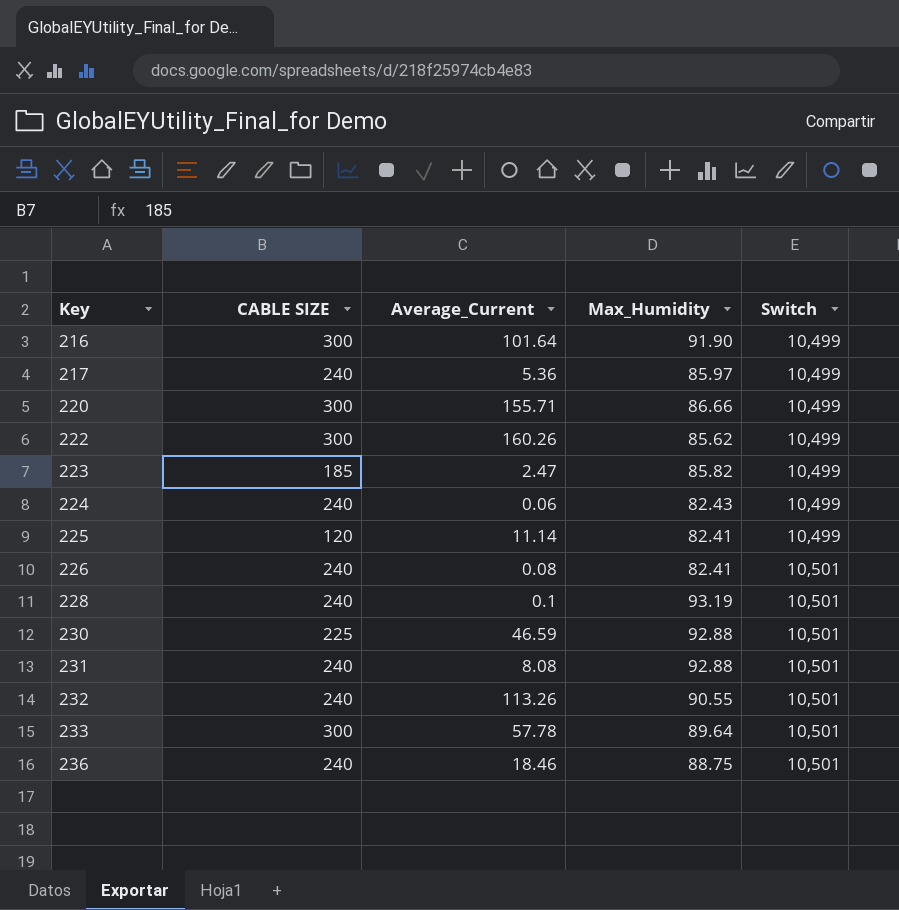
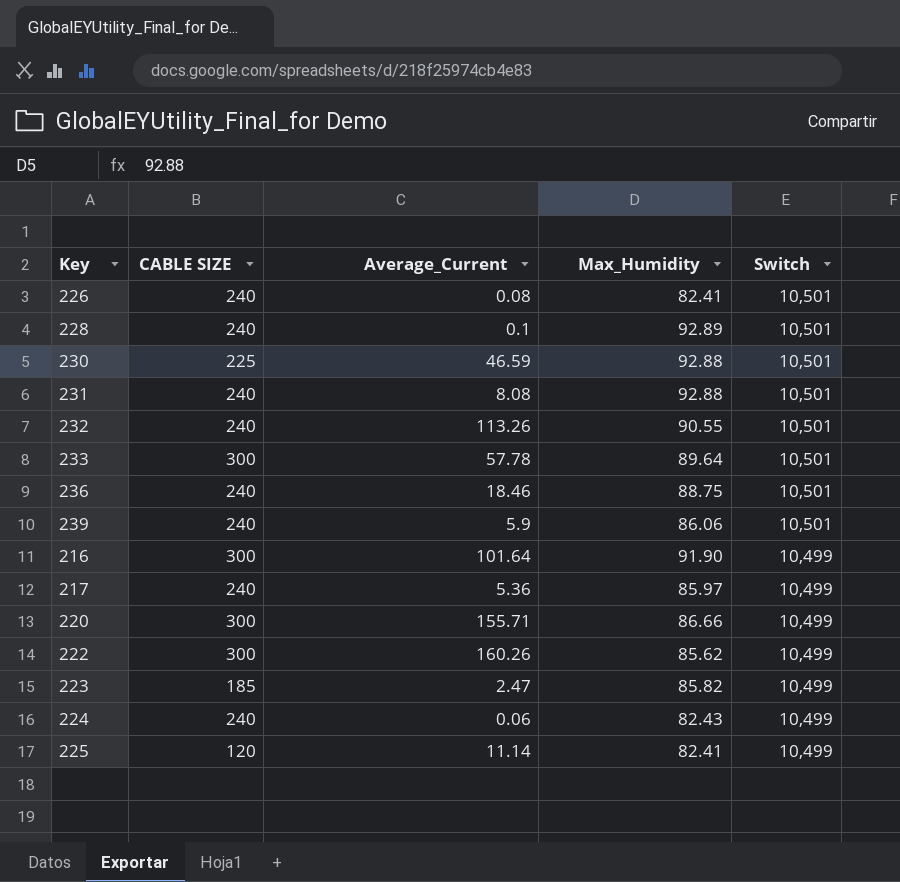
row order: Key ascending -> Switch descending
228 | Max_Humidity: 93.19 -> 92.89
row 239: none -> 240 | 5.9 | 86.06 | 10,501

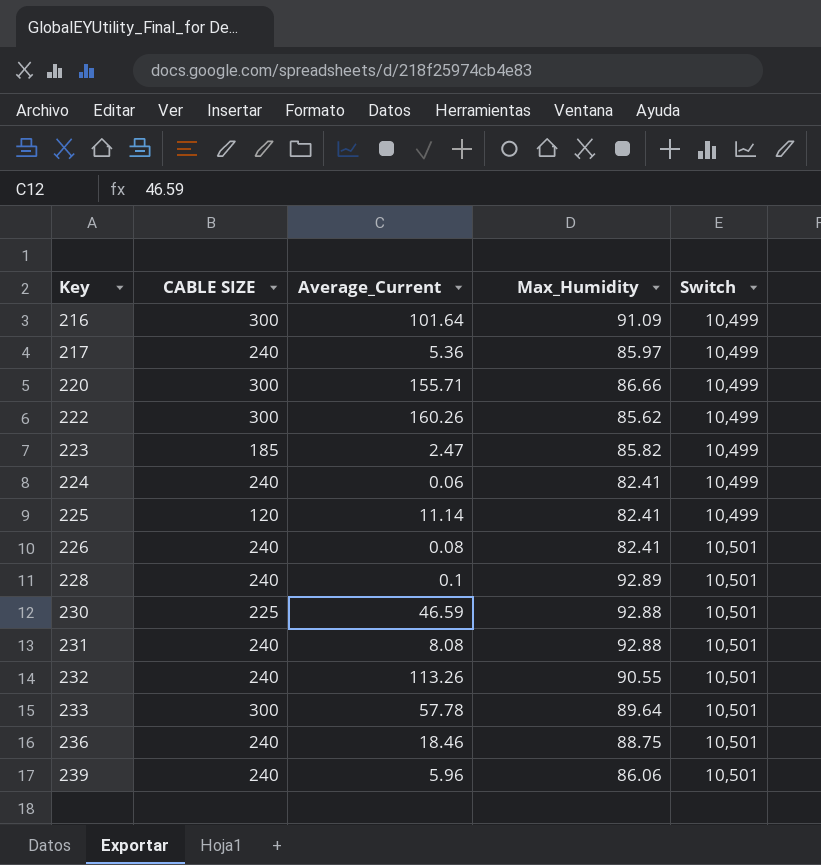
row order: Switch descending -> Key ascending
216 | Max_Humidity: 91.90 -> 91.09
224 | Max_Humidity: 82.43 -> 82.41
239 | Average_Current: 5.9 -> 5.96

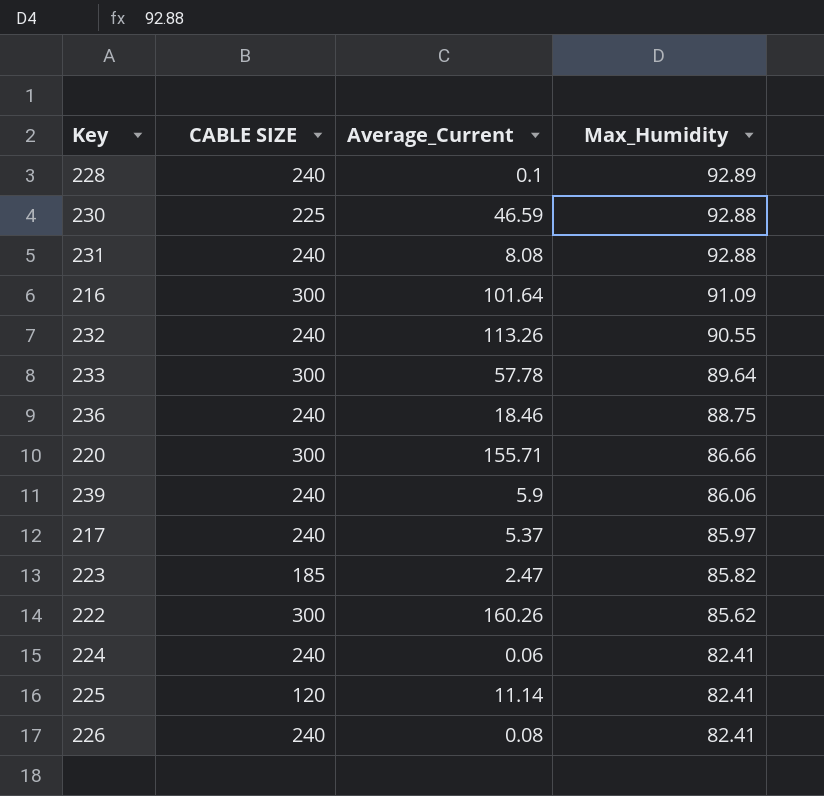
row order: Key ascending -> Max_Humidity descending
column Switch | position: 5 -> none
239 | Average_Current: 5.96 -> 5.9
217 | Average_Current: 5.36 -> 5.37

